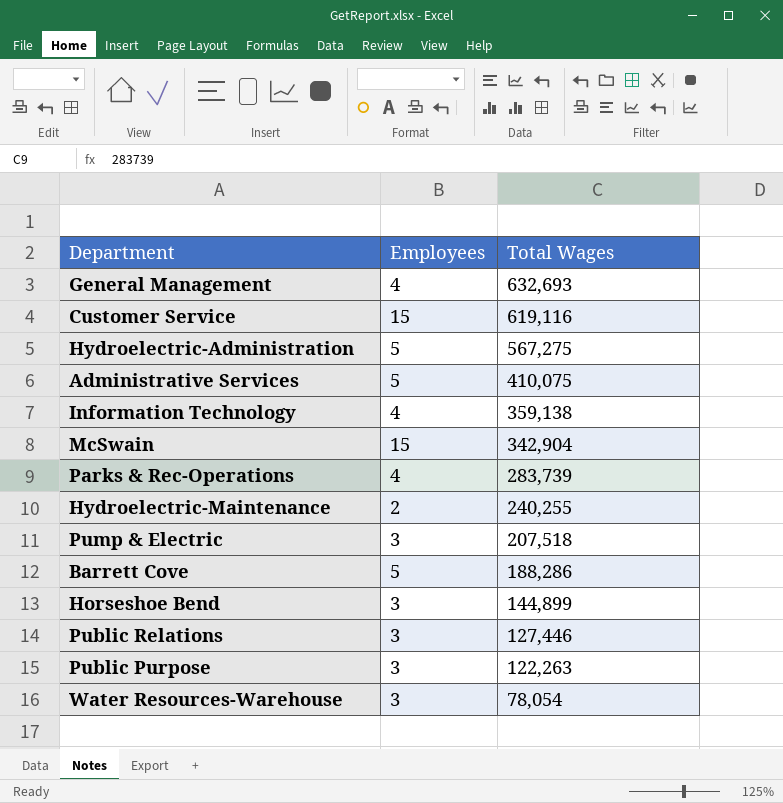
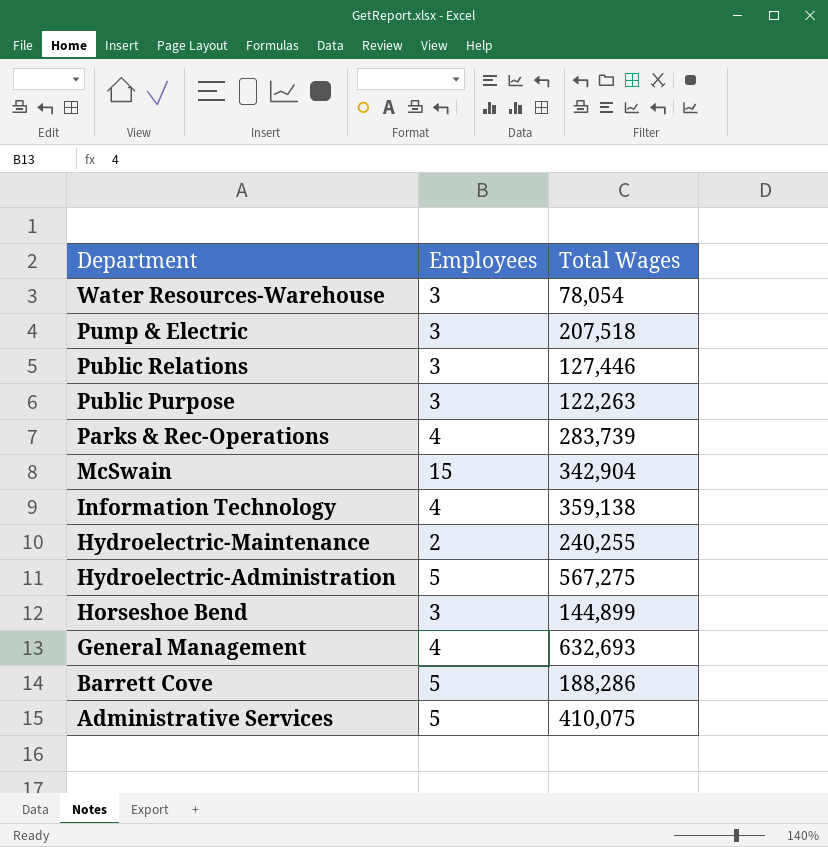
row order: Total Wages descending -> Department descending
row Customer Service: 15 | 619,116 -> none

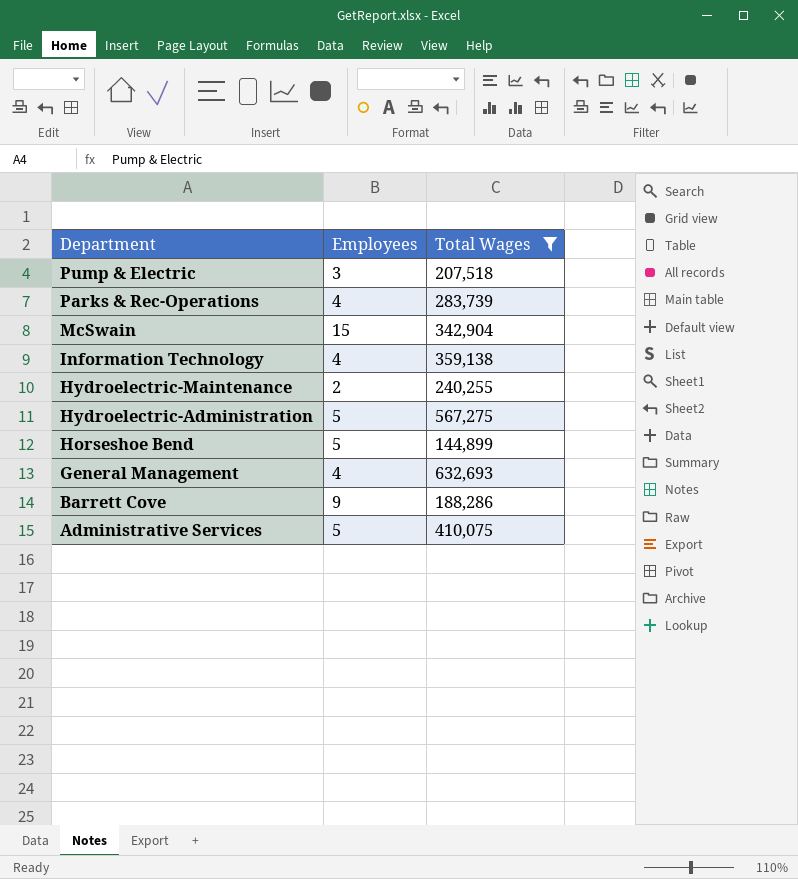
filter: none -> Total Wages >= 144,899
Horseshoe Bend | Employees: 3 -> 5
Barrett Cove | Employees: 5 -> 9

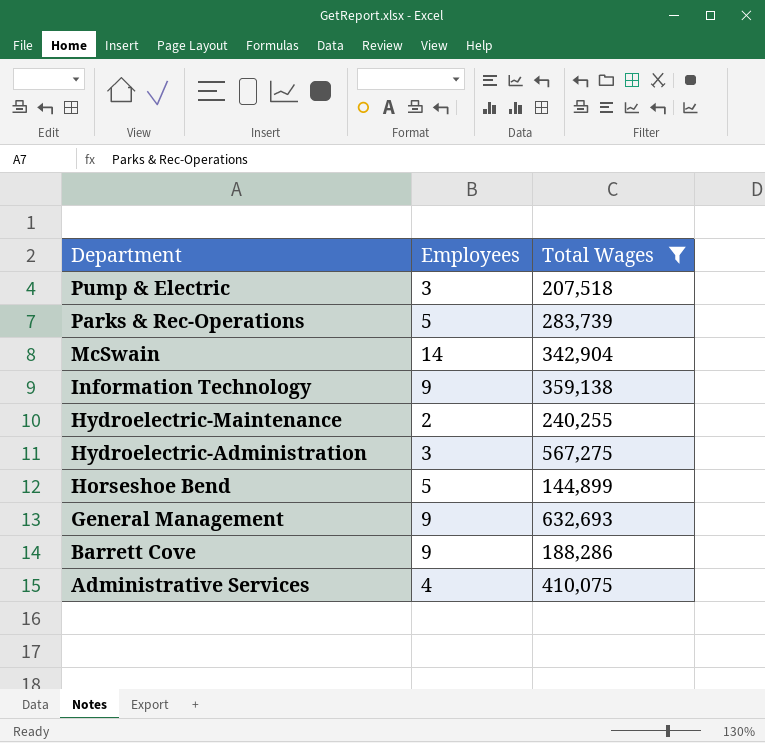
Parks & Rec-Operations | Employees: 4 -> 5
McSwain | Employees: 15 -> 14
Information Technology | Employees: 4 -> 9
Hydroelectric-Administration | Employees: 5 -> 3
General Management | Employees: 4 -> 9
Administrative Services | Employees: 5 -> 4

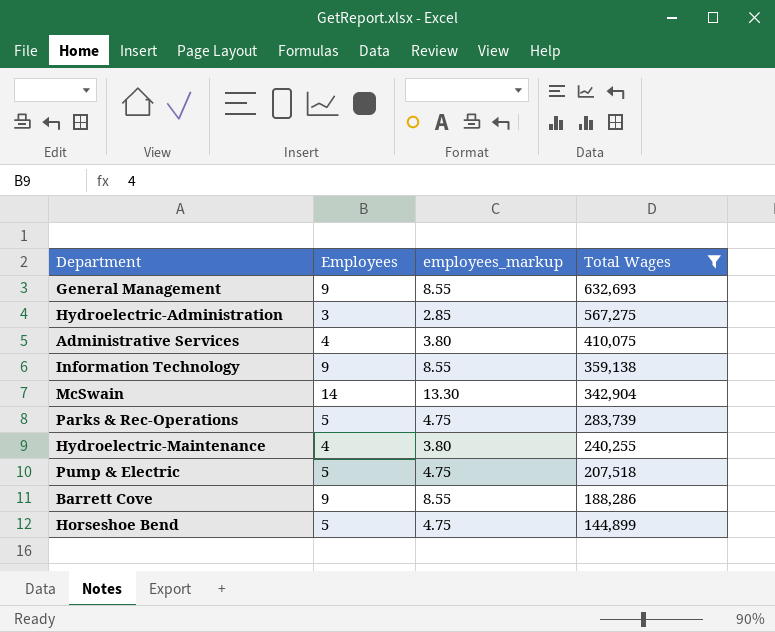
row order: Department descending -> Total Wages descending
column employees_markup | formula: none -> [Employees] * 0.95
Hydroelectric-Maintenance | Employees: 2 -> 4
Pump & Electric | Employees: 3 -> 5

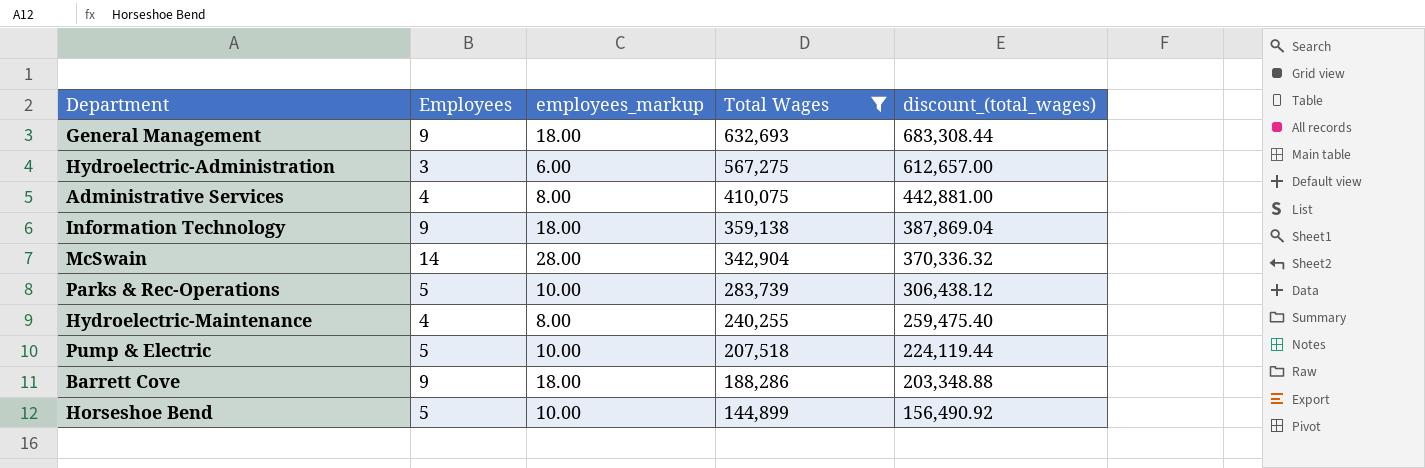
column employees_markup | formula: [Employees] * 0.95 -> [Employees] * 2
column discount_(total_wages) | formula: none -> [Total Wages] * 1.08

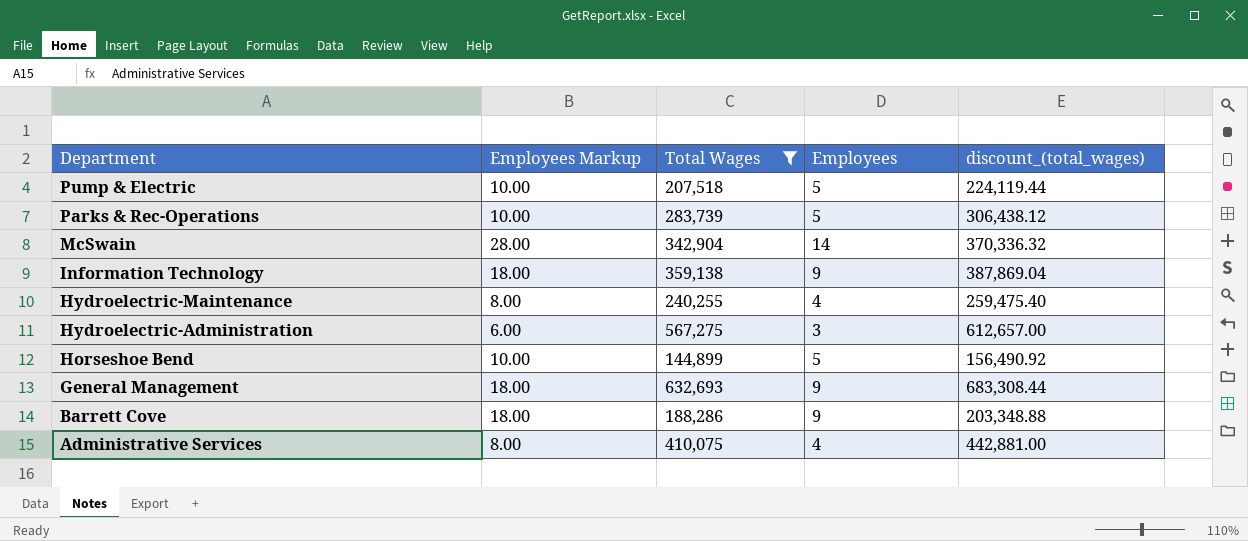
row order: Total Wages descending -> Department descending
column name: employees_markup -> Employees Markup
column Employees | position: 2 -> 4

